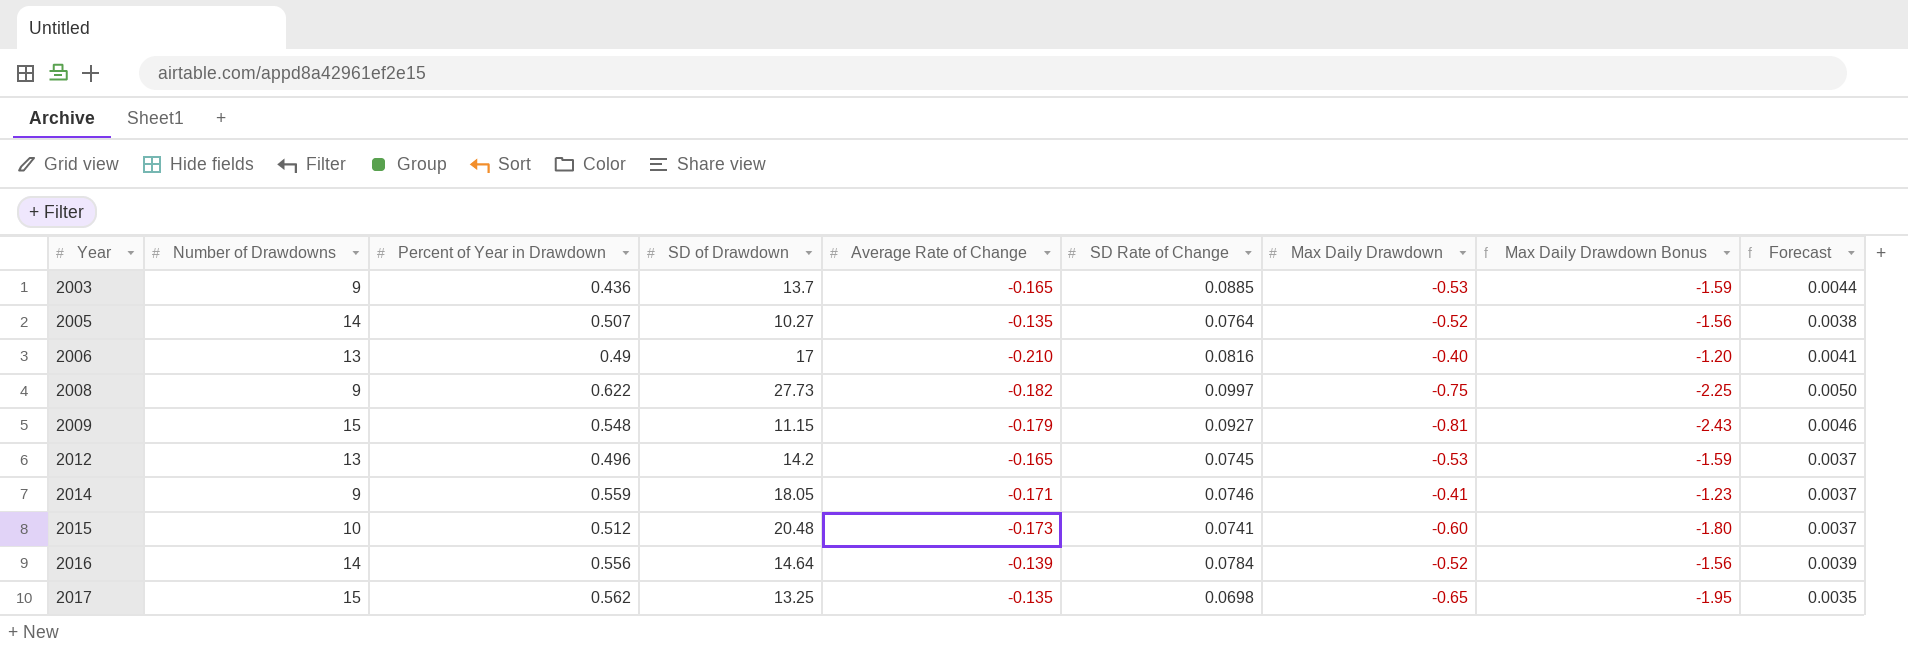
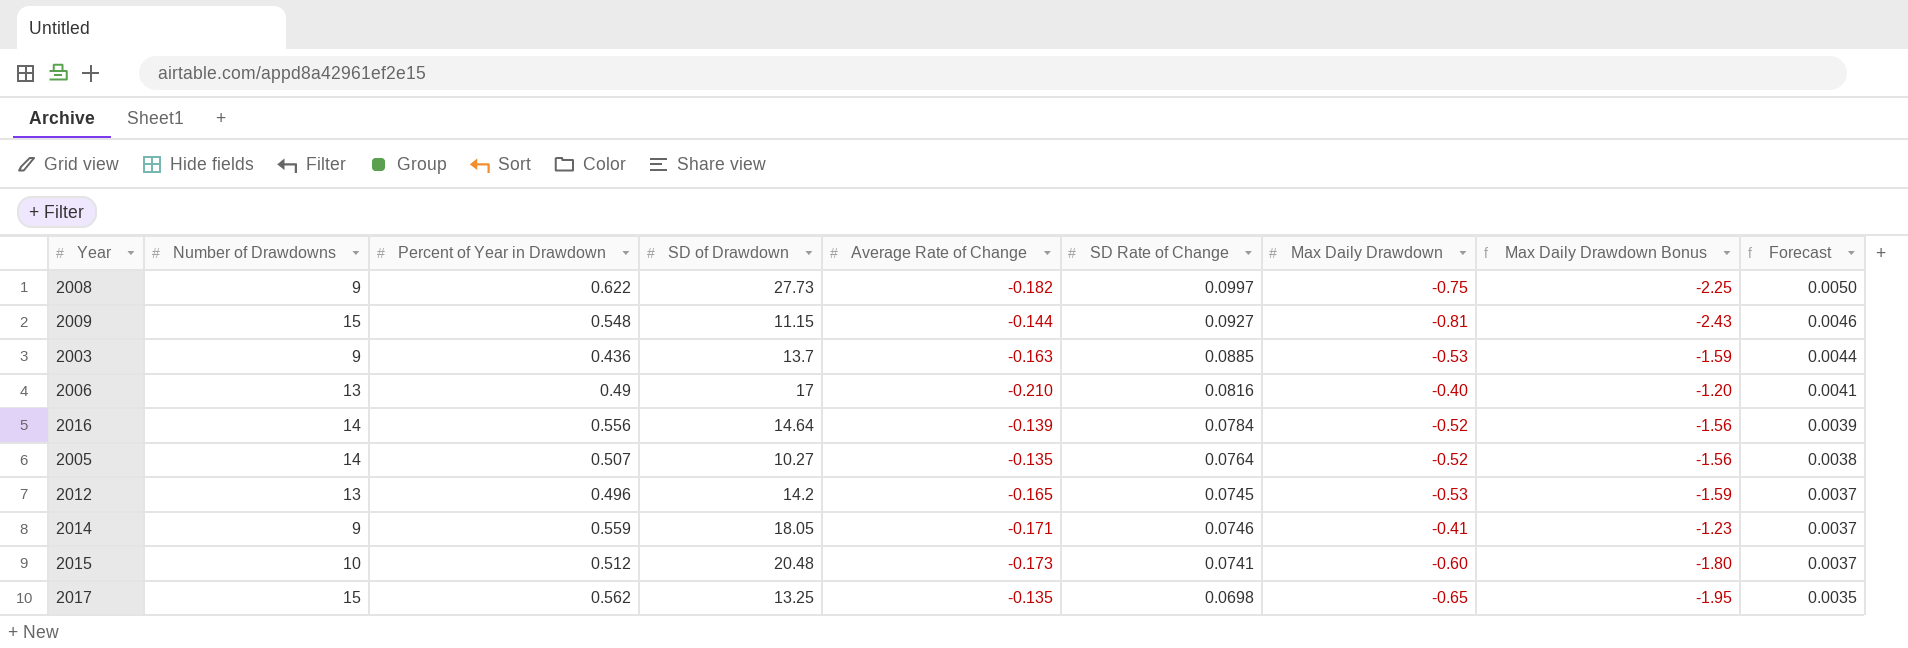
row order: Year ascending -> Forecast descending
2009 | Average Rate of Change: -0.179 -> -0.144
2003 | Average Rate of Change: -0.165 -> -0.163

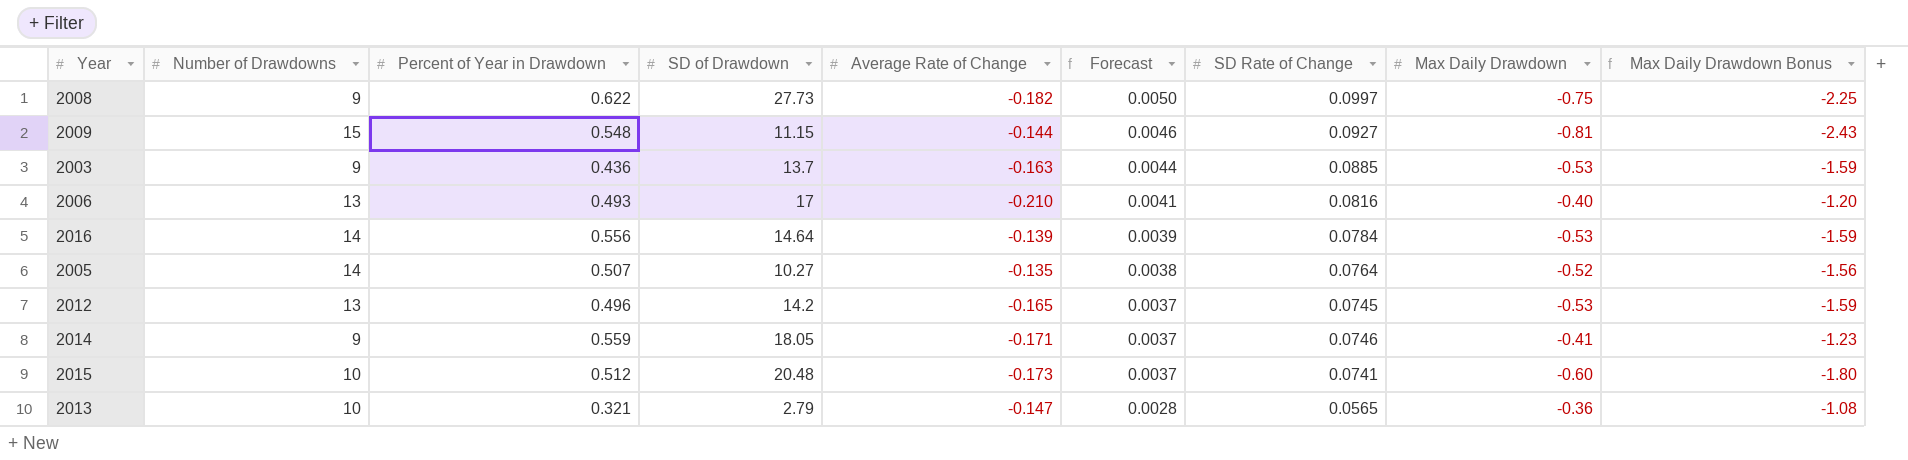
column Forecast | position: 9 -> 6
row 2017: 15 | 0.562 | 13.25 | -0.135 | 0.0698 | -0.65 | -1.95 | 0.0035 -> none
2006 | Percent of Year in Drawdown: 0.49 -> 0.493
2016 | Max Daily Drawdown: -0.52 -> -0.53
2016 | Max Daily Drawdown Bonus: -1.56 -> -1.59
row 2013: none -> 10 | 0.321 | 2.79 | -0.147 | 0.0028 | 0.0565 | -0.36 | -1.08

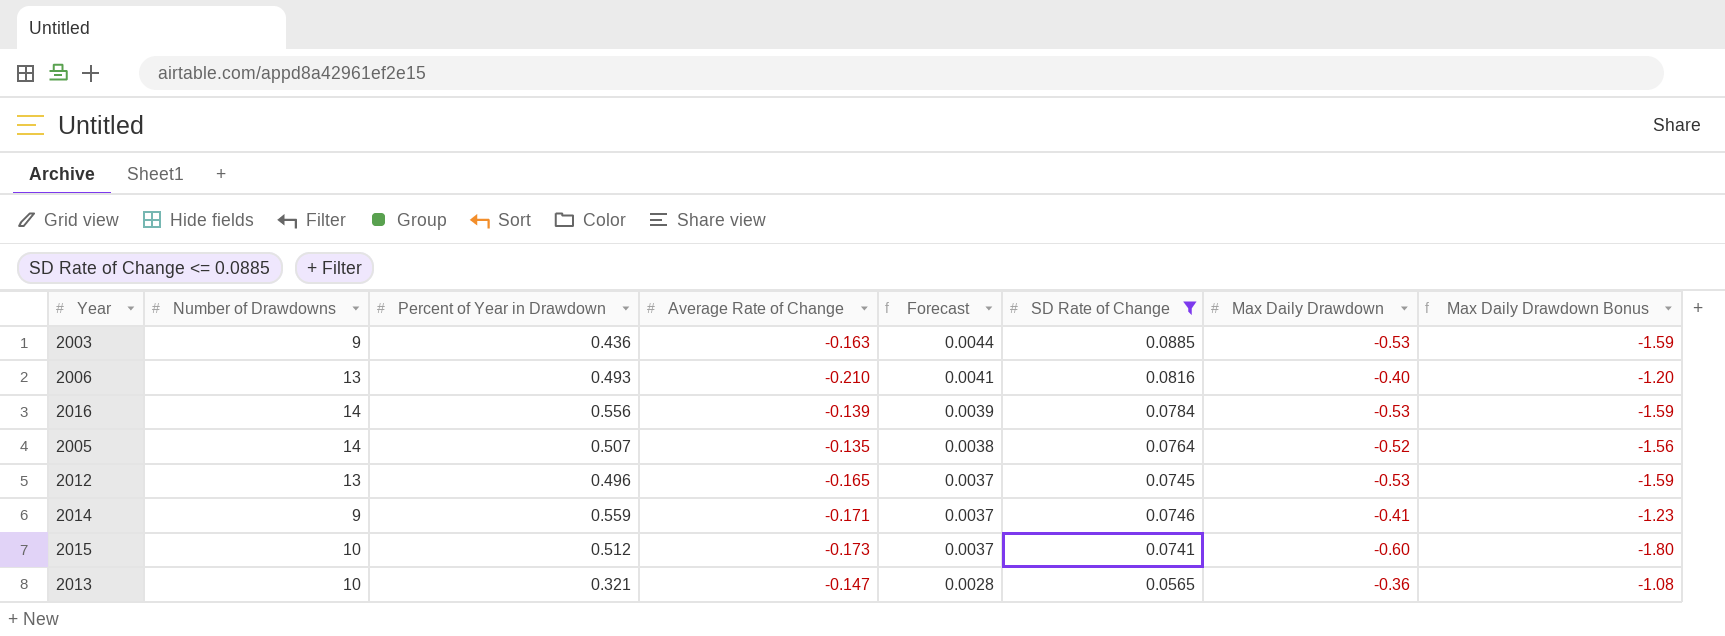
filter: none -> SD Rate of Change <= 0.0885
column SD of Drawdown | position: 4 -> none

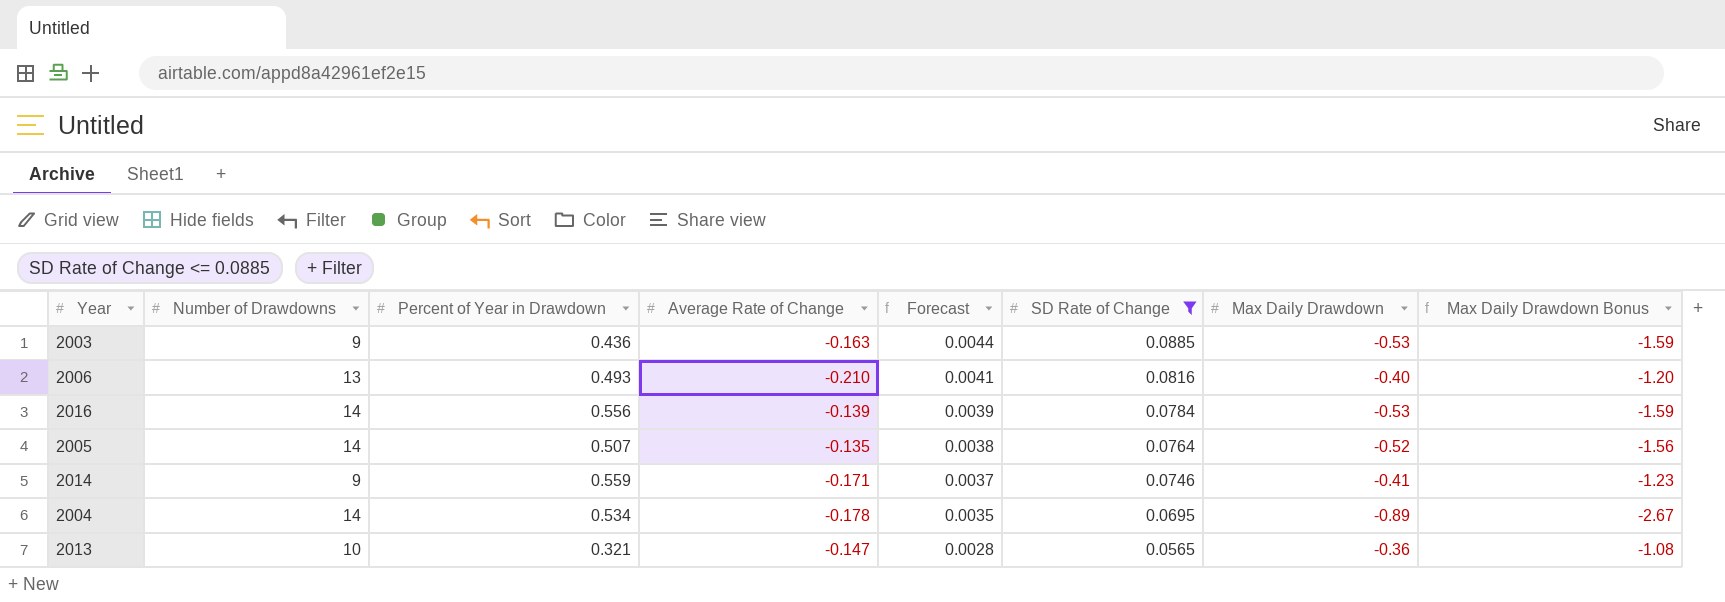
row 2012: 13 | 0.496 | -0.165 | 0.0037 | 0.0745 | -0.53 | -1.59 -> none
row 2015: 10 | 0.512 | -0.173 | 0.0037 | 0.0741 | -0.60 | -1.80 -> none
row 2004: none -> 14 | 0.534 | -0.178 | 0.0035 | 0.0695 | -0.89 | -2.67

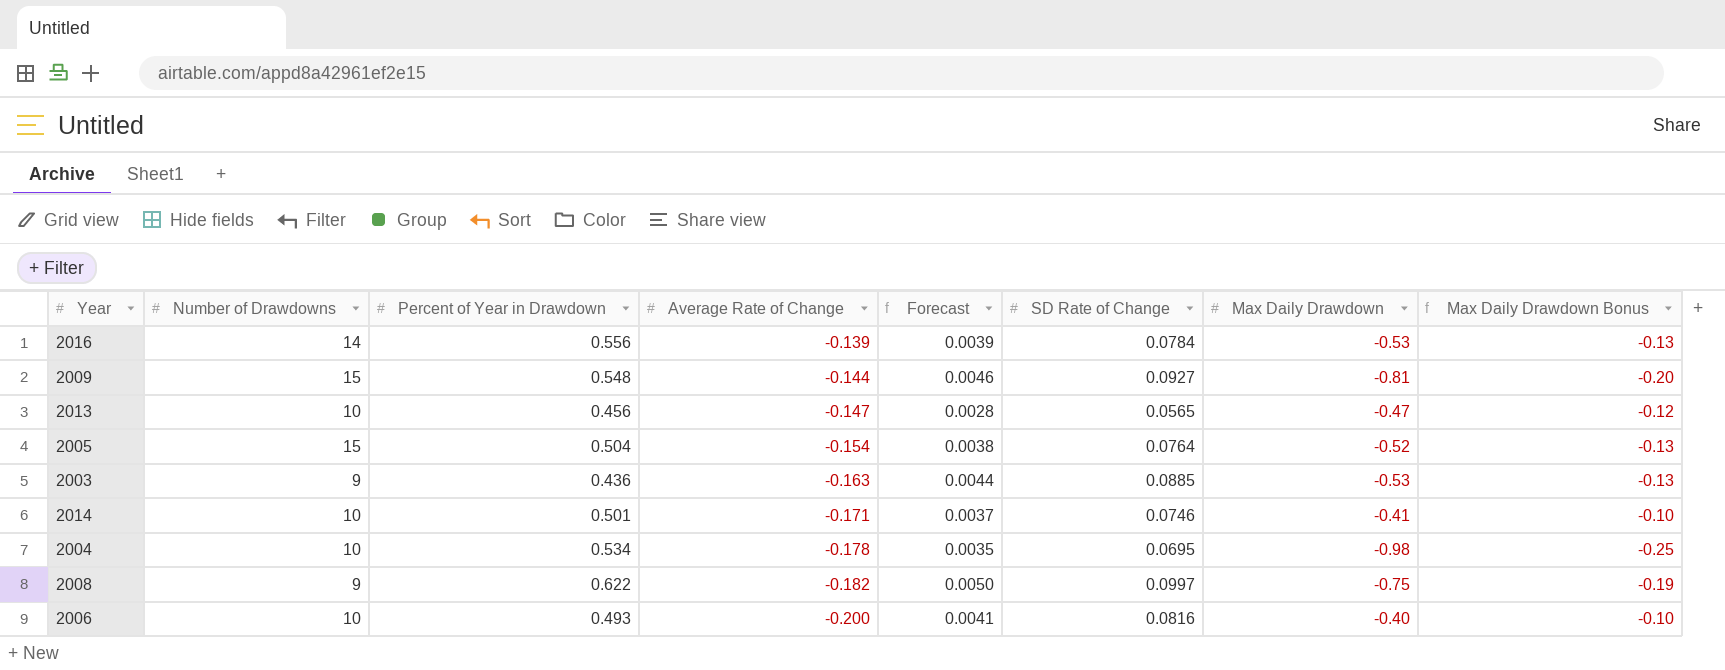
filter: SD Rate of Change <= 0.0885 -> none
row order: Forecast descending -> Average Rate of Change descending
column Max Daily Drawdown Bonus | formula: [Max Daily Drawdown] * 3 -> [Max Daily Drawdown] * 0.25
2013 | Percent of Year in Drawdown: 0.321 -> 0.456
2013 | Max Daily Drawdown: -0.36 -> -0.47
2005 | Number of Drawdowns: 14 -> 15
2005 | Percent of Year in Drawdown: 0.507 -> 0.504
2005 | Average Rate of Change: -0.135 -> -0.154
2014 | Number of Drawdowns: 9 -> 10
2014 | Percent of Year in Drawdown: 0.559 -> 0.501
2004 | Number of Drawdowns: 14 -> 10
2004 | Max Daily Drawdown: -0.89 -> -0.98
2006 | Number of Drawdowns: 13 -> 10
2006 | Average Rate of Change: -0.210 -> -0.200

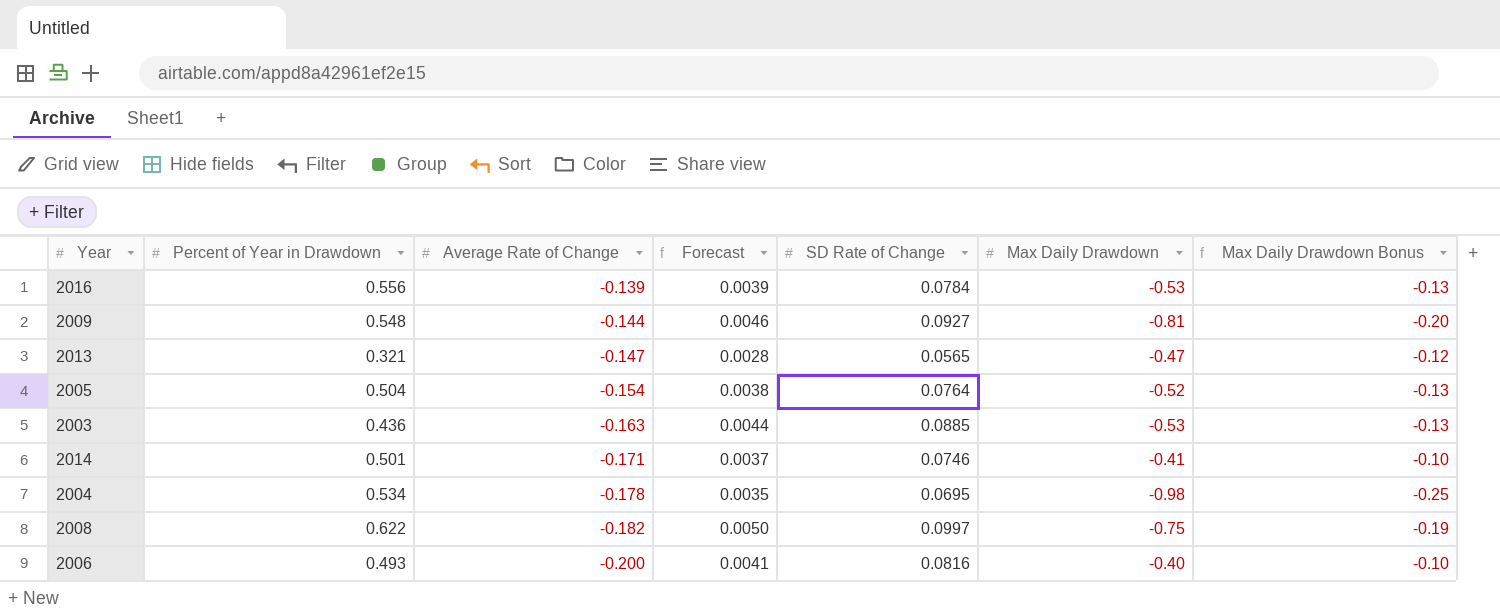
column Number of Drawdowns | position: 2 -> none
2013 | Percent of Year in Drawdown: 0.456 -> 0.321

